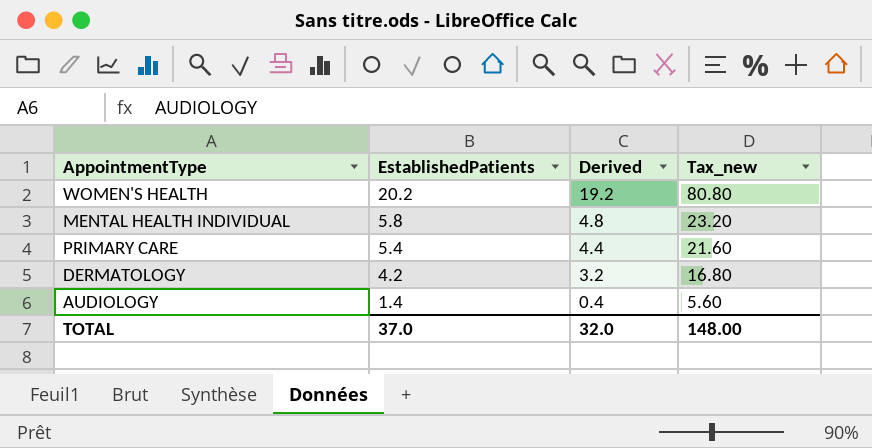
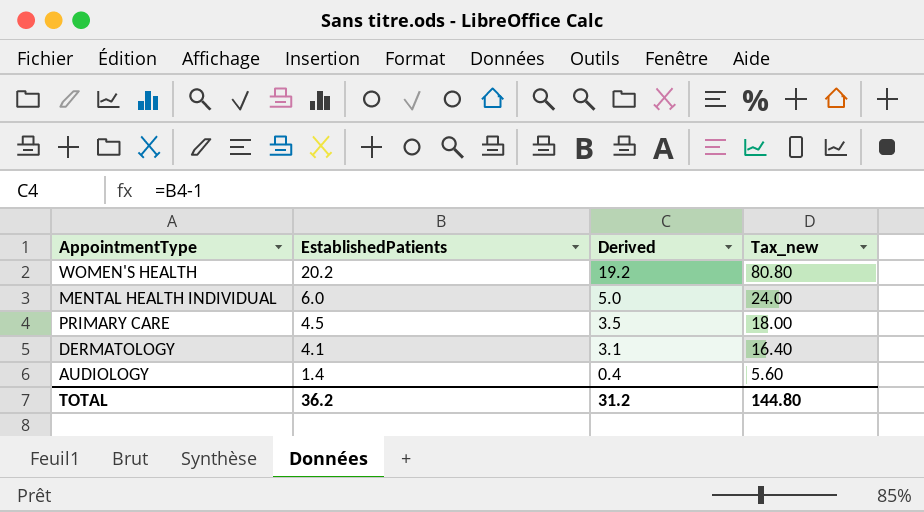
MENTAL HEALTH INDIVIDUAL | EstablishedPatients: 5.8 -> 6.0
MENTAL HEALTH INDIVIDUAL | Derived: 4.8 -> 5.0
MENTAL HEALTH INDIVIDUAL | Tax_new: 23.20 -> 24.00
PRIMARY CARE | EstablishedPatients: 5.4 -> 4.5
PRIMARY CARE | Derived: 4.4 -> 3.5
PRIMARY CARE | Tax_new: 21.60 -> 18.00
DERMATOLOGY | EstablishedPatients: 4.2 -> 4.1
DERMATOLOGY | Derived: 3.2 -> 3.1
DERMATOLOGY | Tax_new: 16.80 -> 16.40
TOTAL | EstablishedPatients: 37.0 -> 36.2
TOTAL | Derived: 32.0 -> 31.2
TOTAL | Tax_new: 148.00 -> 144.80

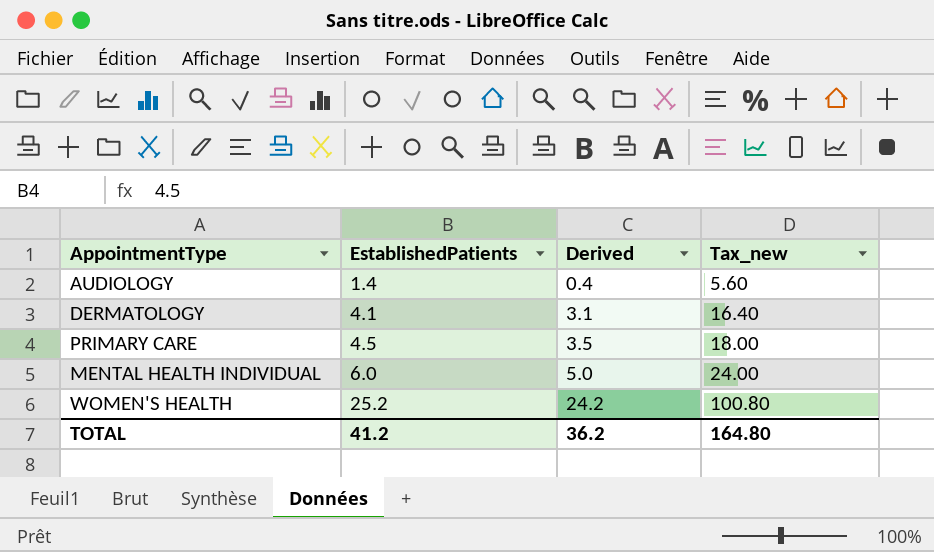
row order: EstablishedPatients descending -> EstablishedPatients ascending
WOMEN'S HEALTH | EstablishedPatients: 20.2 -> 25.2
WOMEN'S HEALTH | Derived: 19.2 -> 24.2
WOMEN'S HEALTH | Tax_new: 80.80 -> 100.80
TOTAL | EstablishedPatients: 36.2 -> 41.2
TOTAL | Derived: 31.2 -> 36.2
TOTAL | Tax_new: 144.80 -> 164.80

